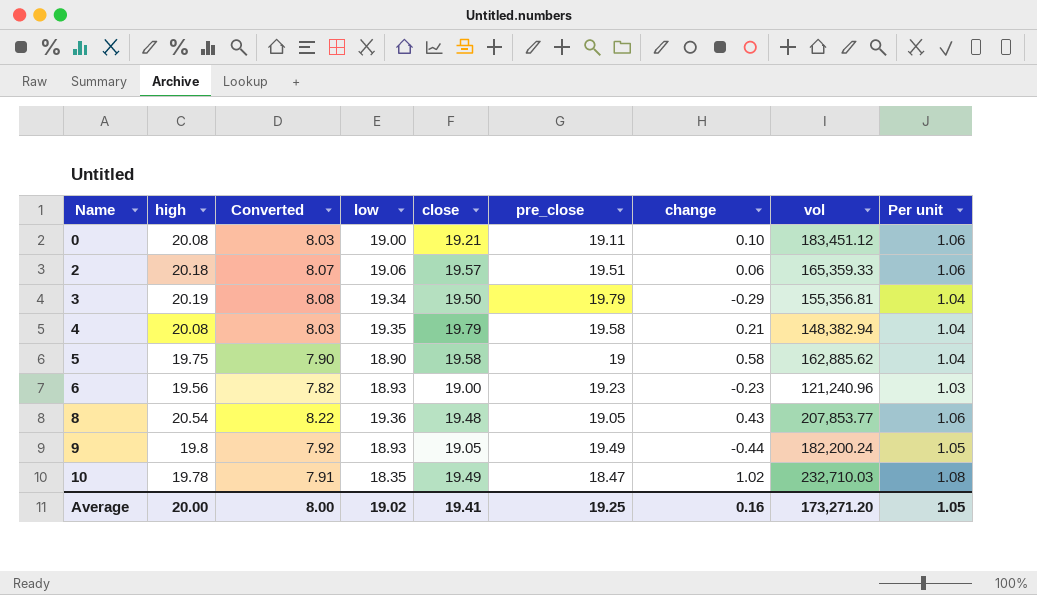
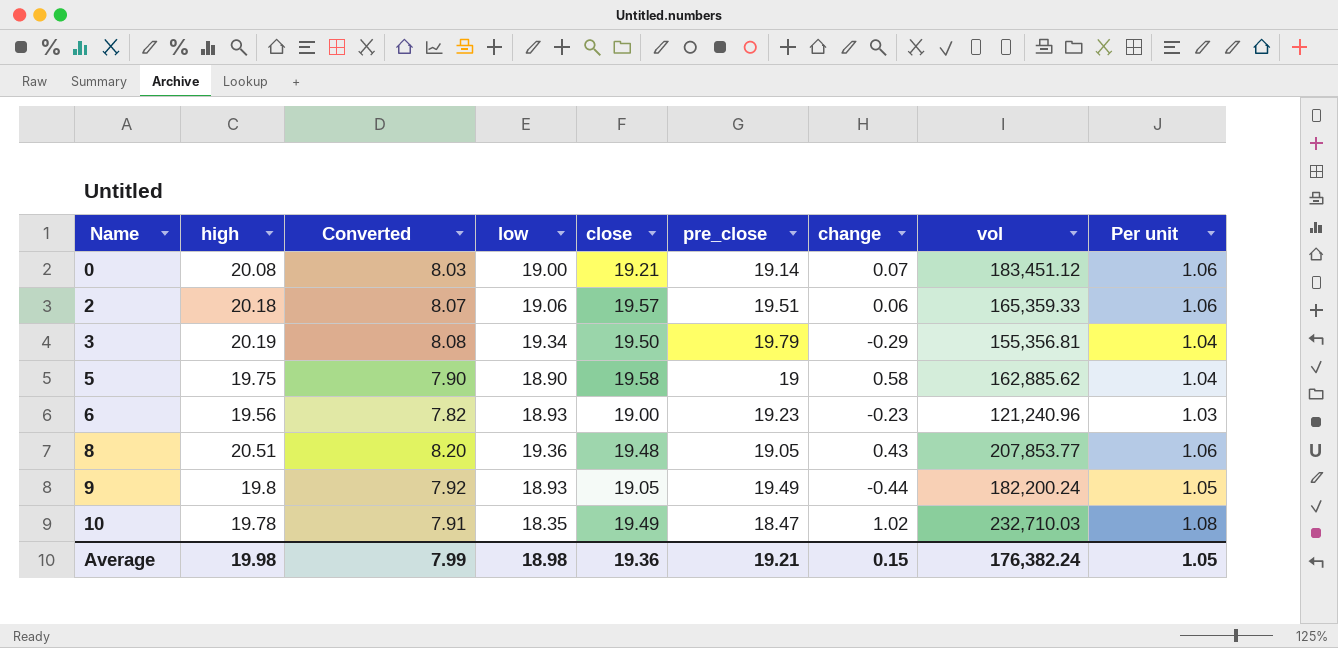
row 4: 20.08 | 8.03 | 19.35 | 19.79 | 19.58 | 0.21 | 148,382.94 | 1.04 -> none
0 | pre_close: 19.11 -> 19.14
0 | change: 0.10 -> 0.07
8 | high: 20.54 -> 20.51
8 | Converted: 8.22 -> 8.20
Average | high: 20.00 -> 19.98
Average | Converted: 8.00 -> 7.99
Average | low: 19.02 -> 18.98
Average | close: 19.41 -> 19.36
Average | pre_close: 19.25 -> 19.21
Average | change: 0.16 -> 0.15
Average | vol: 173,271.20 -> 176,382.24

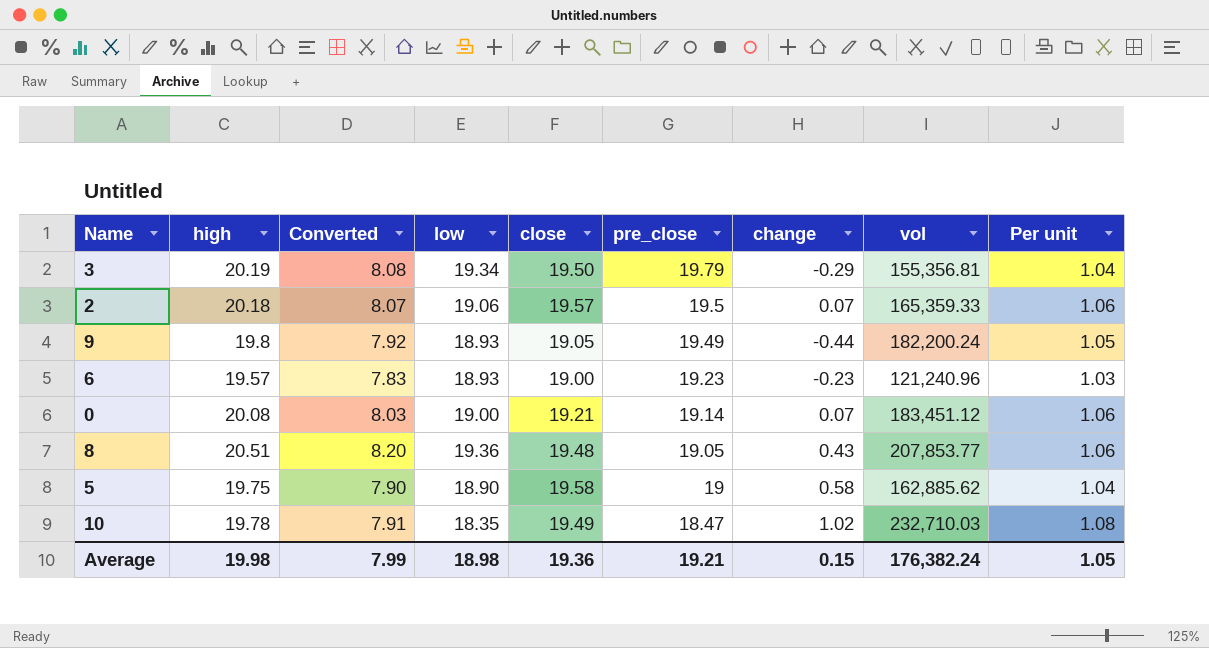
row order: Name ascending -> pre_close descending
2 | pre_close: 19.51 -> 19.5
2 | change: 0.06 -> 0.07
6 | high: 19.56 -> 19.57
6 | Converted: 7.82 -> 7.83

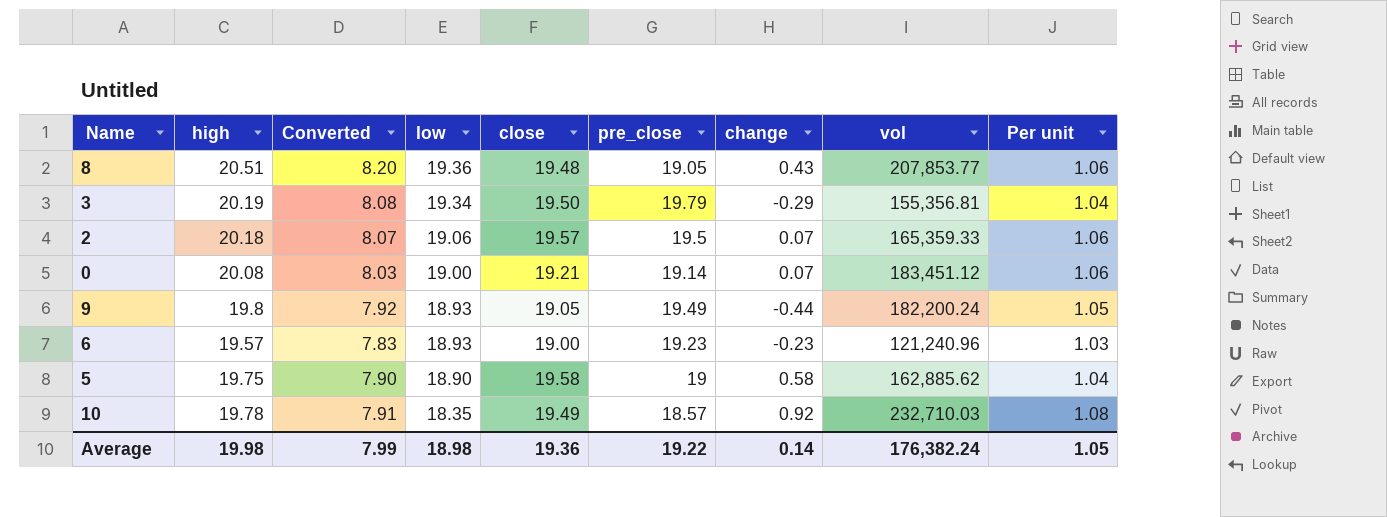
row order: pre_close descending -> low descending
10 | pre_close: 18.47 -> 18.57
10 | change: 1.02 -> 0.92
Average | pre_close: 19.21 -> 19.22
Average | change: 0.15 -> 0.14

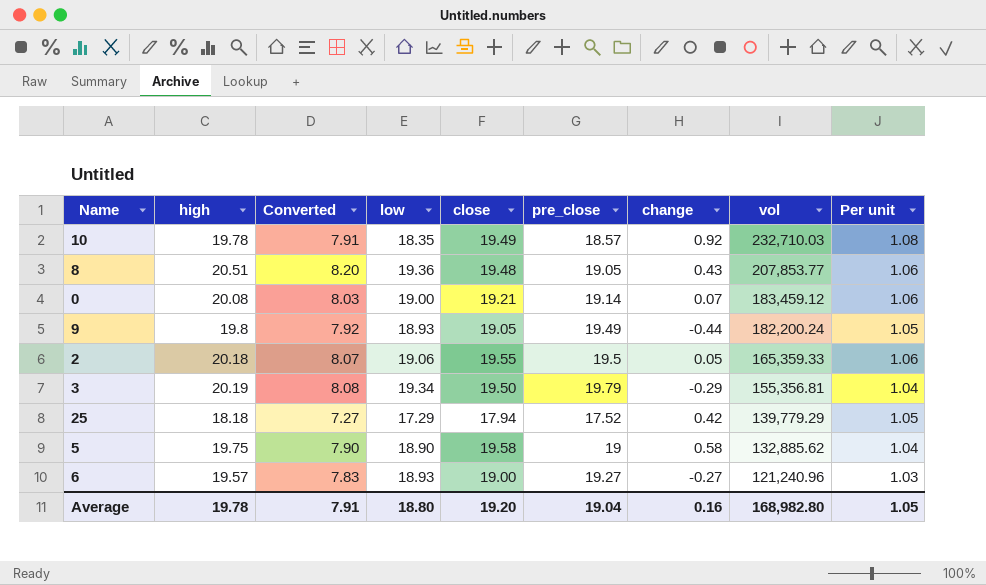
row order: low descending -> vol descending
0 | vol: 183,451.12 -> 183,459.12
2 | close: 19.57 -> 19.55
2 | change: 0.07 -> 0.05
row 25: none -> 18.18 | 7.27 | 17.29 | 17.94 | 17.52 | 0.42 | 139,779.29 | 1.05
5 | vol: 162,885.62 -> 132,885.62
6 | pre_close: 19.23 -> 19.27
6 | change: -0.23 -> -0.27
Average | high: 19.98 -> 19.78
Average | Converted: 7.99 -> 7.91
Average | low: 18.98 -> 18.80
Average | close: 19.36 -> 19.20
Average | pre_close: 19.22 -> 19.04
Average | change: 0.14 -> 0.16
Average | vol: 176,382.24 -> 168,982.80

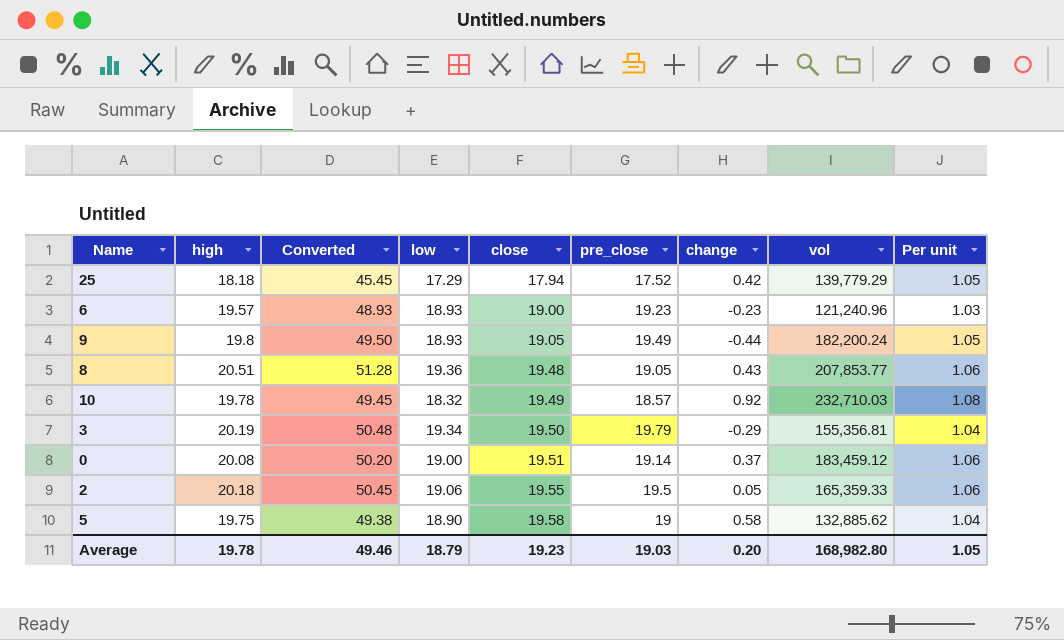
row order: vol descending -> close ascending
column Converted | formula: [high] * 0.4 -> [high] * 2.5
6 | pre_close: 19.27 -> 19.23
6 | change: -0.27 -> -0.23
10 | low: 18.35 -> 18.32
0 | close: 19.21 -> 19.51
0 | change: 0.07 -> 0.37
Average | Converted: 7.91 -> 49.46
Average | low: 18.80 -> 18.79
Average | close: 19.20 -> 19.23
Average | pre_close: 19.04 -> 19.03
Average | change: 0.16 -> 0.20

